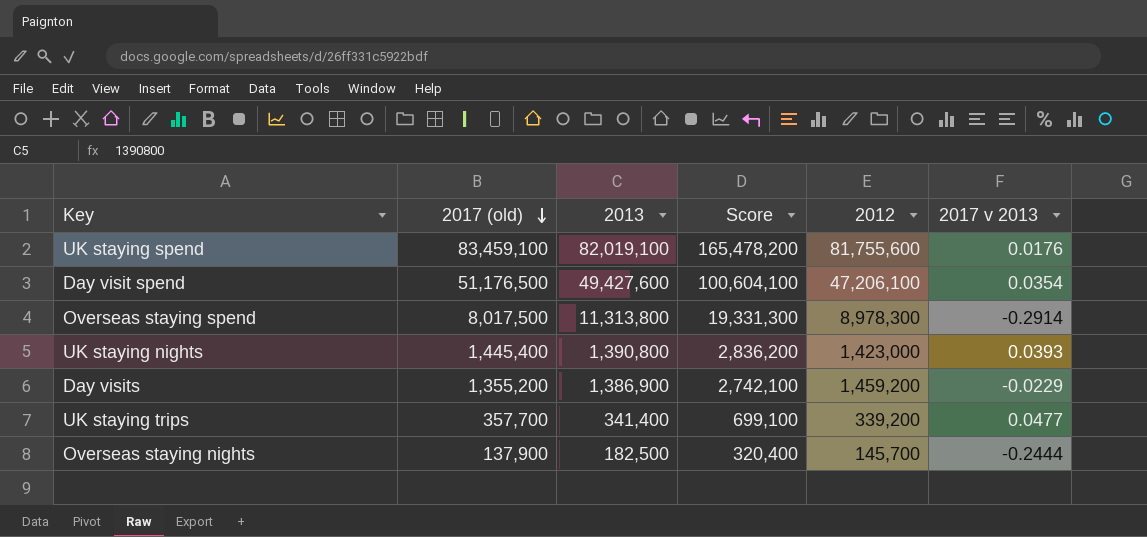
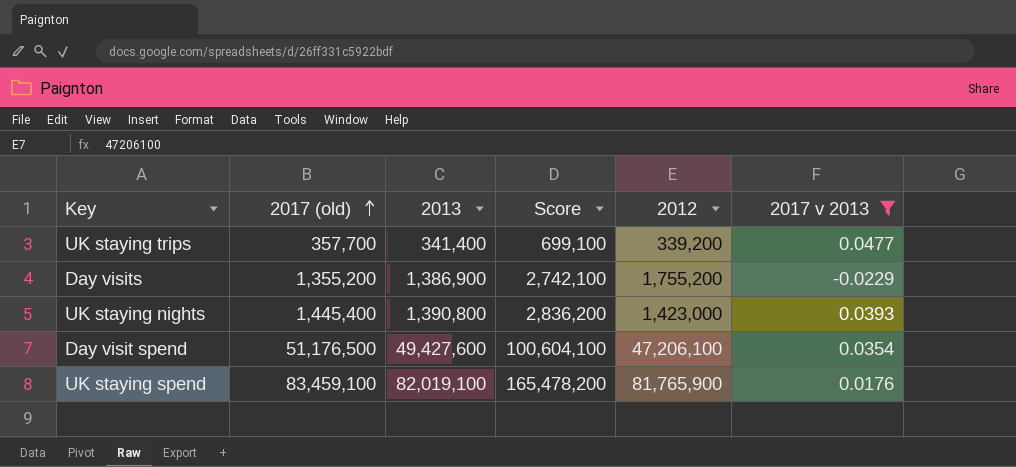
filter: none -> 2017 v 2013 >= -0.0229
row order: 2017 (old) descending -> 2017 (old) ascending
Day visits | 2012: 1,459,200 -> 1,755,200
UK staying spend | 2012: 81,755,600 -> 81,765,900

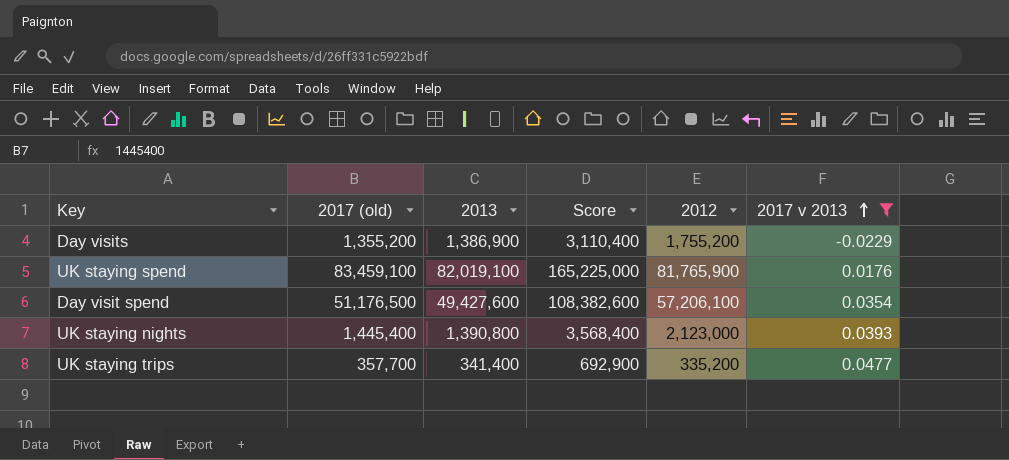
row order: 2017 (old) ascending -> 2017 v 2013 ascending
column Score | formula: [2017 (old)] + [2013] -> [2017 (old)] + [2012]
Day visit spend | 2012: 47,206,100 -> 57,206,100
UK staying nights | 2012: 1,423,000 -> 2,123,000
UK staying trips | 2012: 339,200 -> 335,200

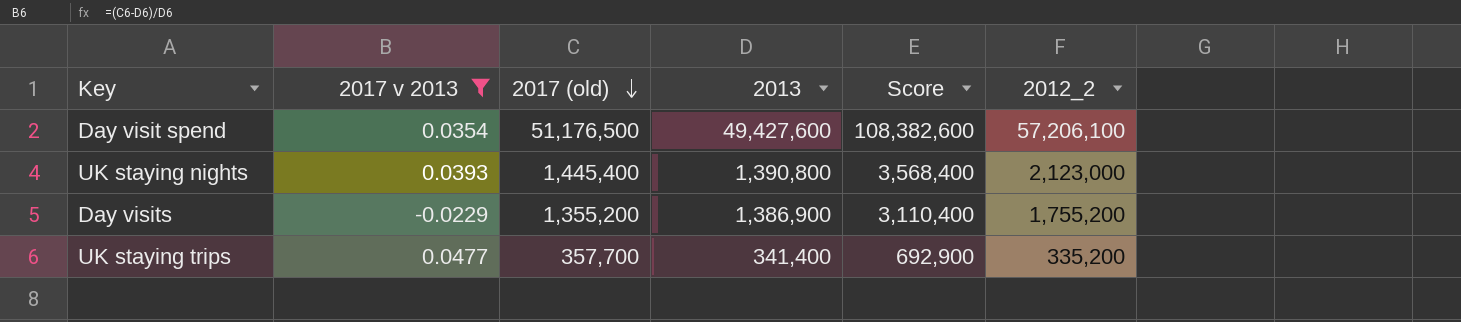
row order: 2017 v 2013 ascending -> 2017 (old) descending
column 2017 v 2013 | position: 6 -> 2
column name: 2012 -> 2012_2
row UK staying spend: 83,459,100 | 82,019,100 | 165,225,000 | 81,765,900 | 0.0176 -> none

